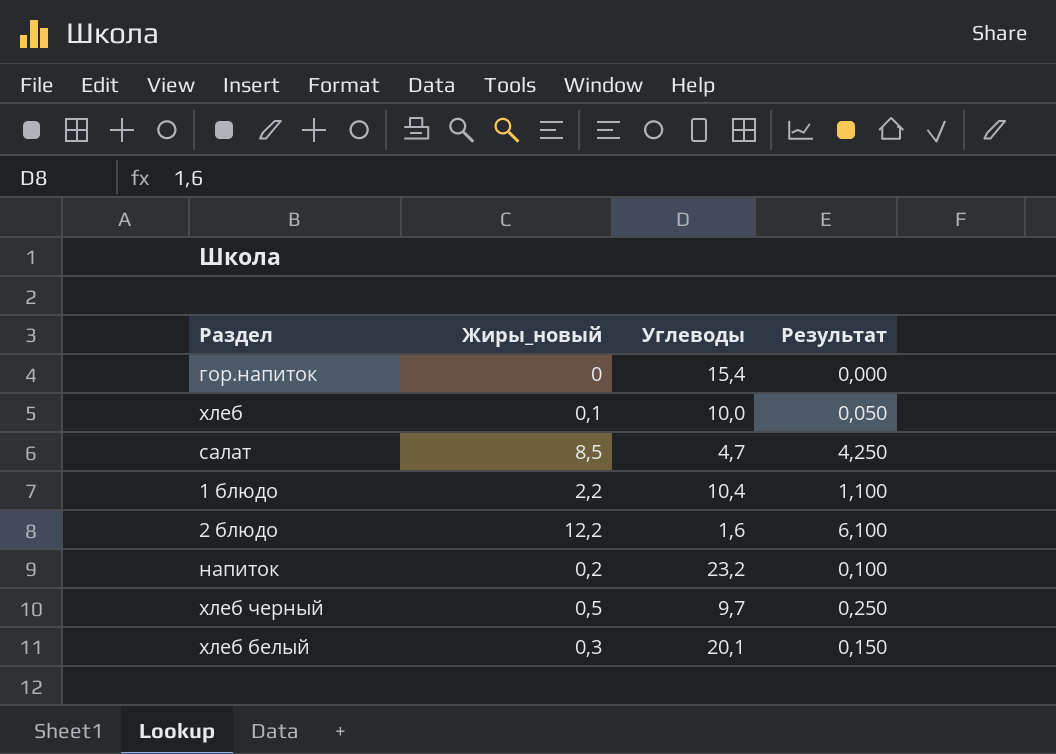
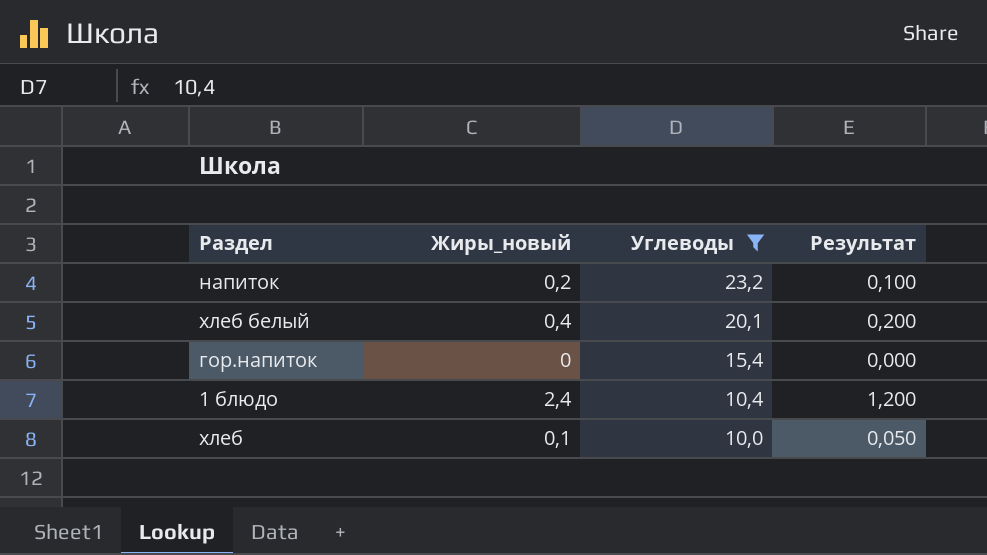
filter: none -> Углеводы >= 10,0
row order: none -> Углеводы descending
хлеб белый | Жиры_новый: 0,3 -> 0,4
хлеб белый | Результат: 0,150 -> 0,200
1 блюдо | Жиры_новый: 2,2 -> 2,4
1 блюдо | Результат: 1,100 -> 1,200

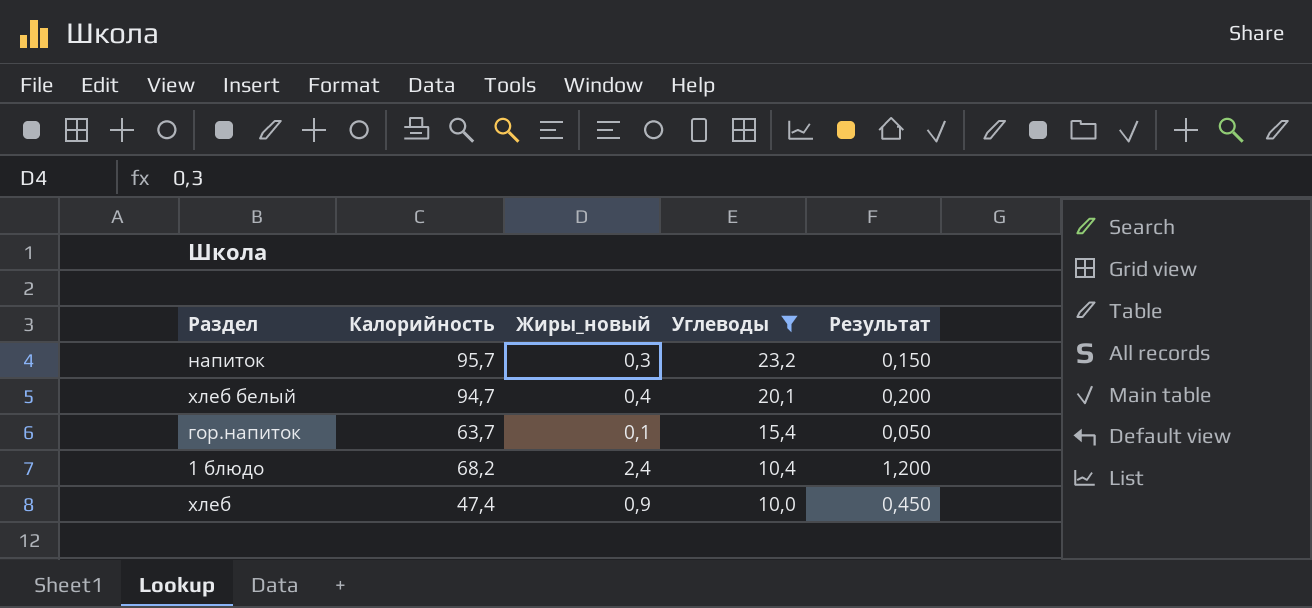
column Калорийность | position: none -> 2
напиток | Жиры_новый: 0,2 -> 0,3
напиток | Результат: 0,100 -> 0,150
гор.напиток | Жиры_новый: 0 -> 0,1
гор.напиток | Результат: 0,000 -> 0,050
хлеб | Жиры_новый: 0,1 -> 0,9
хлеб | Результат: 0,050 -> 0,450

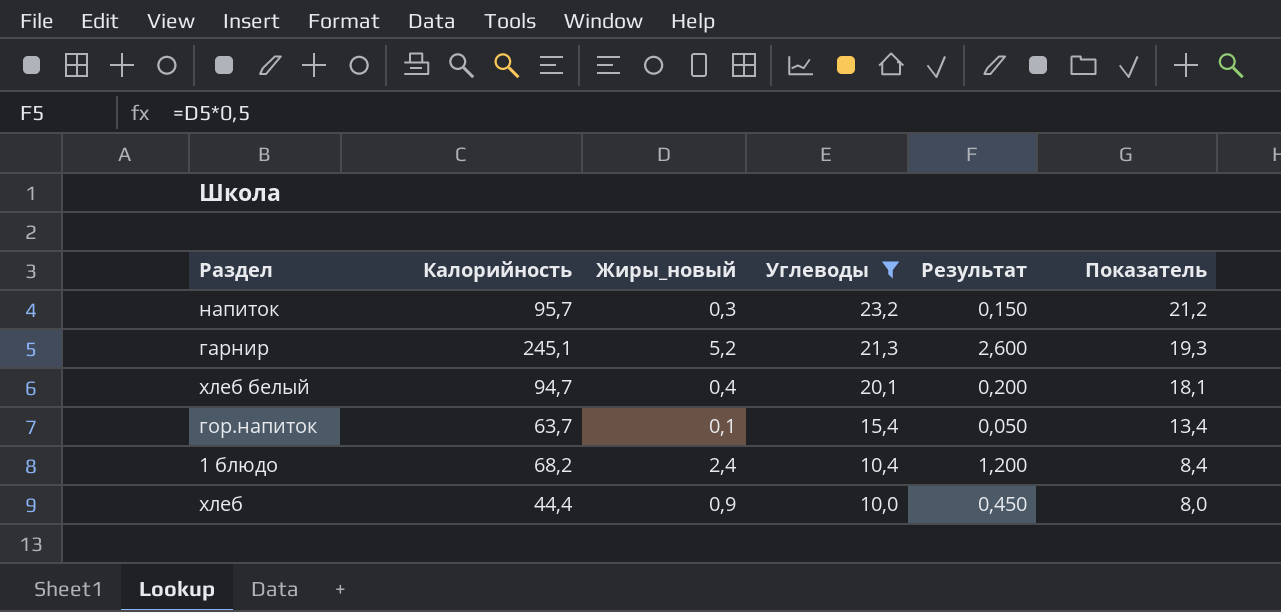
column Показатель | formula: none -> [Углеводы] - 2
row гарнир: none -> 245,1 | 5,2 | 21,3 | 2,600 | 19,3
хлеб | Калорийность: 47,4 -> 44,4

